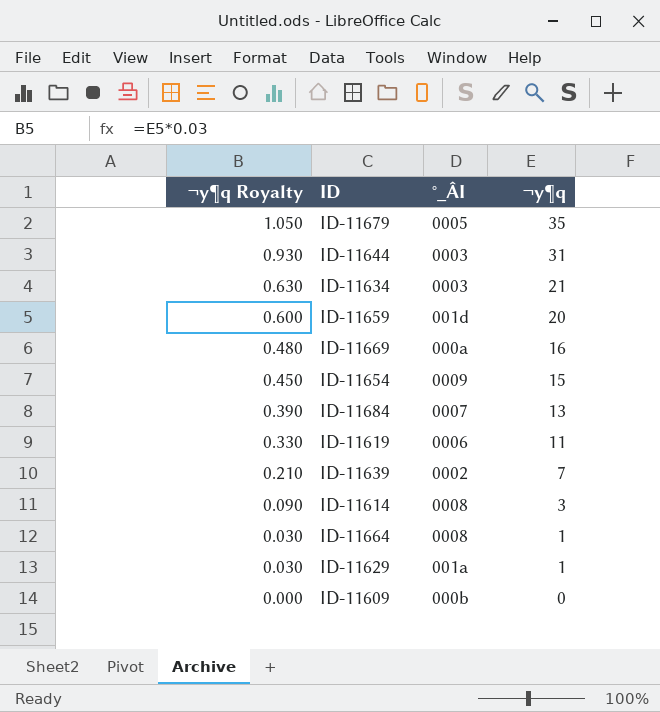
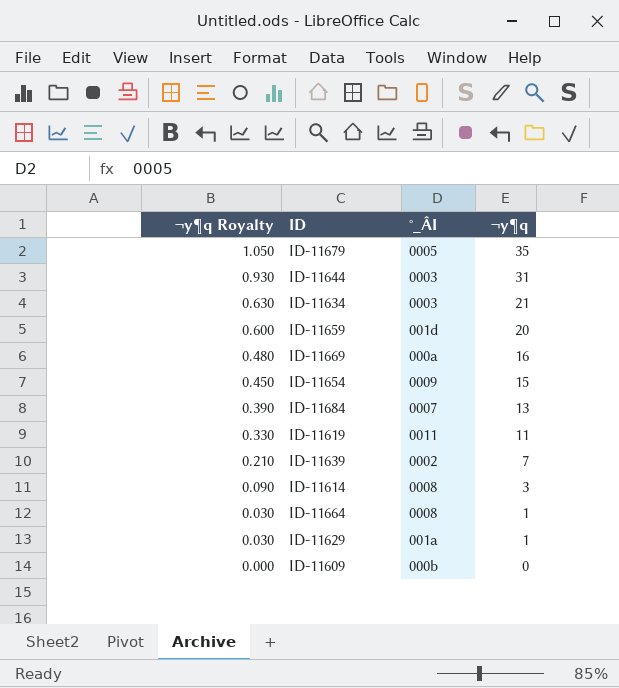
ID-11619 | °_ÂI: 0006 -> 0011

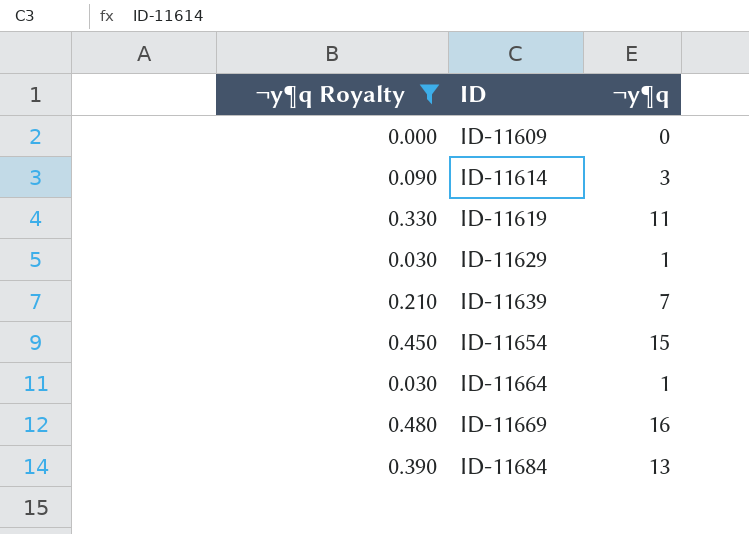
filter: none -> ¬y¶q Royalty <= 0.480
row order: ¬y¶q Royalty descending -> ID ascending
column °_ÂI | position: 3 -> none

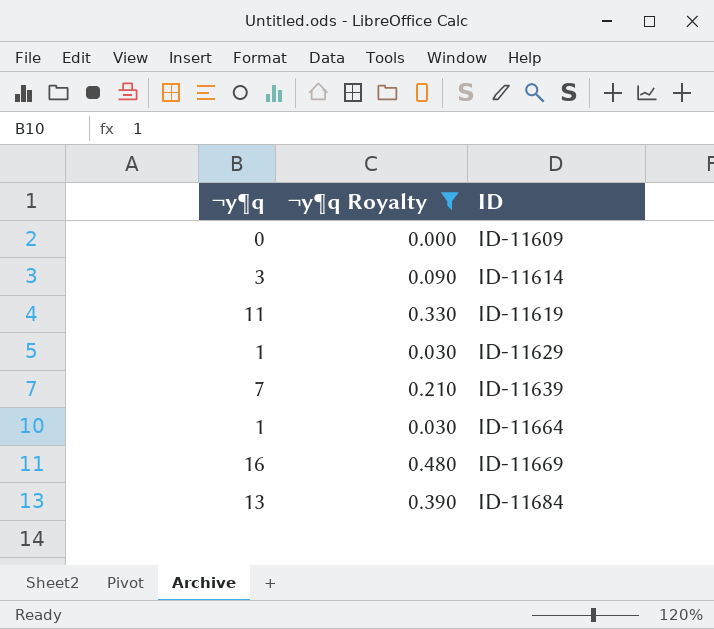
column ¬y¶q | position: 3 -> 1
row ID-11654: 0.450 | 15 -> none

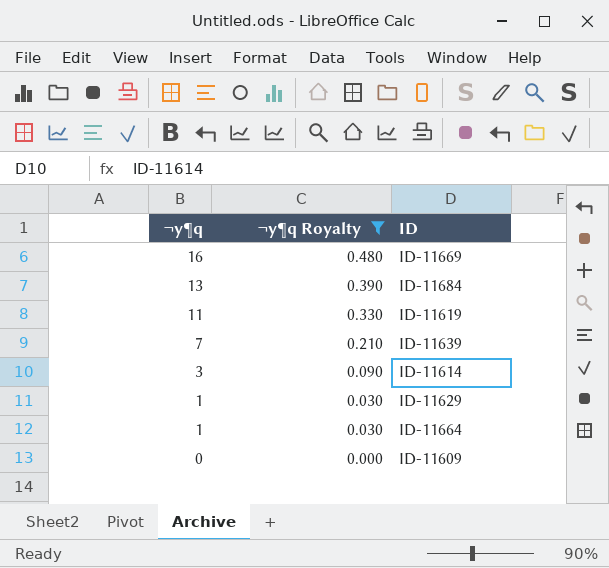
row order: ID ascending -> ¬y¶q descending

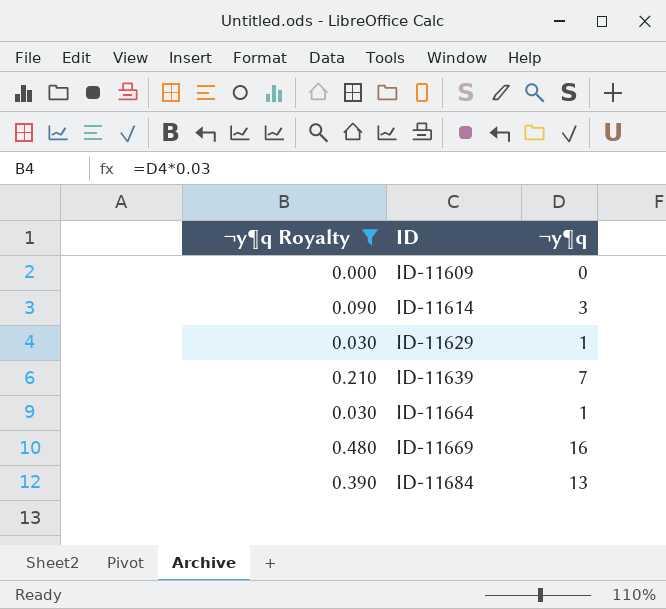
row order: ¬y¶q descending -> ID ascending
column ¬y¶q | position: 1 -> 3
row ID-11619: 11 | 0.330 -> none

